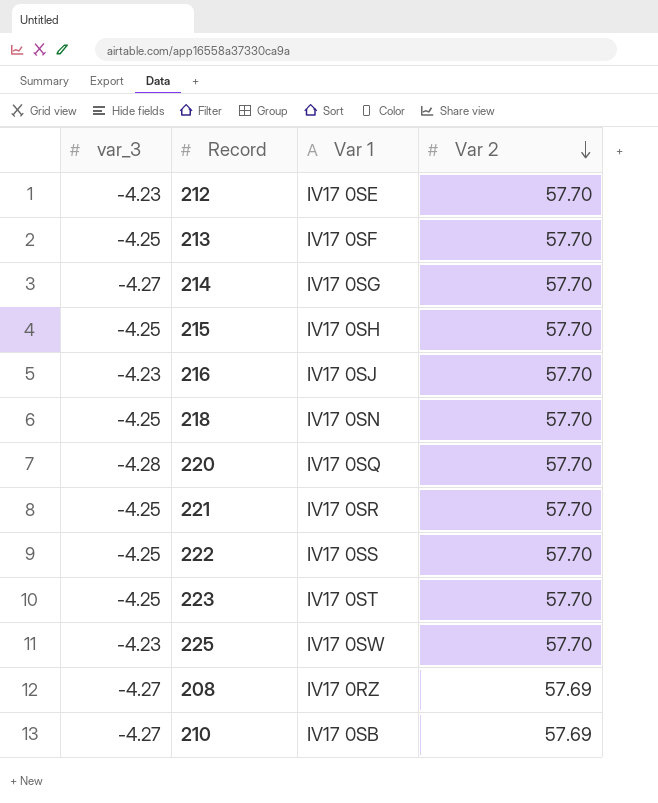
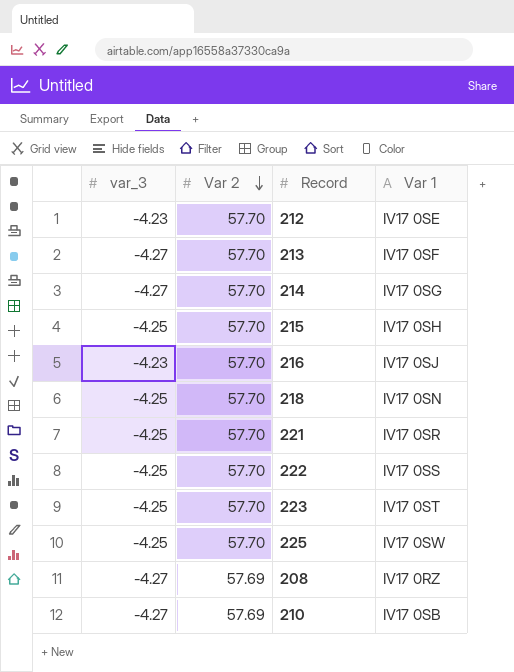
column Var 2 | position: 4 -> 2
row 220: -4.28 | IV17 0SQ | 57.70 -> none
213 | var_3: -4.25 -> -4.27
225 | var_3: -4.23 -> -4.25

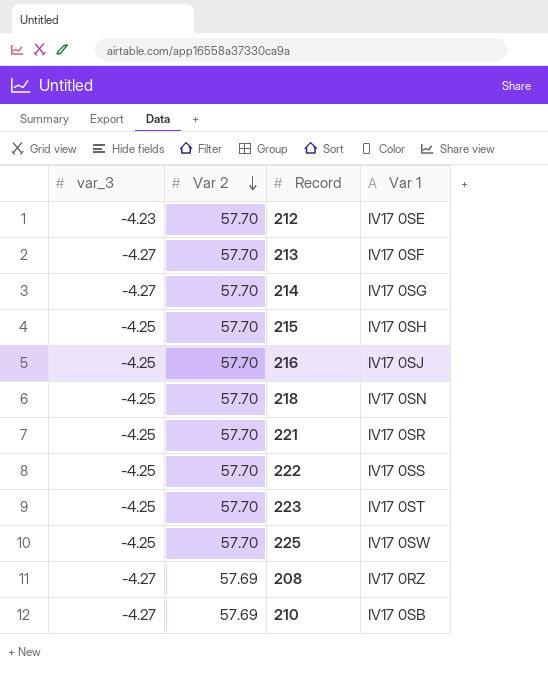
216 | var_3: -4.23 -> -4.25

